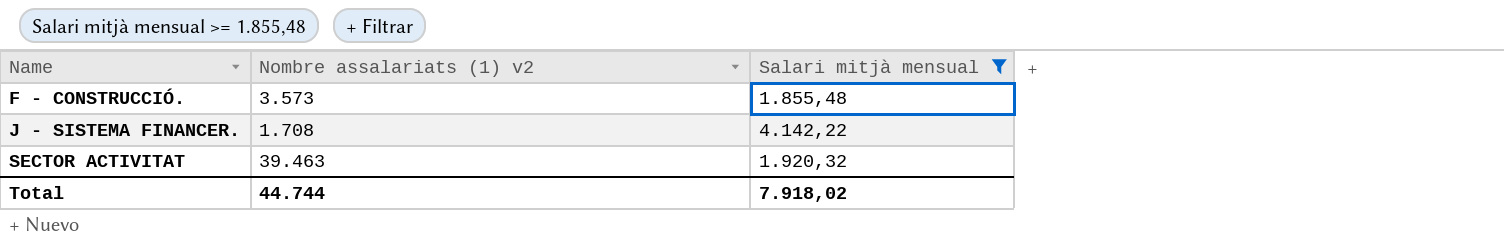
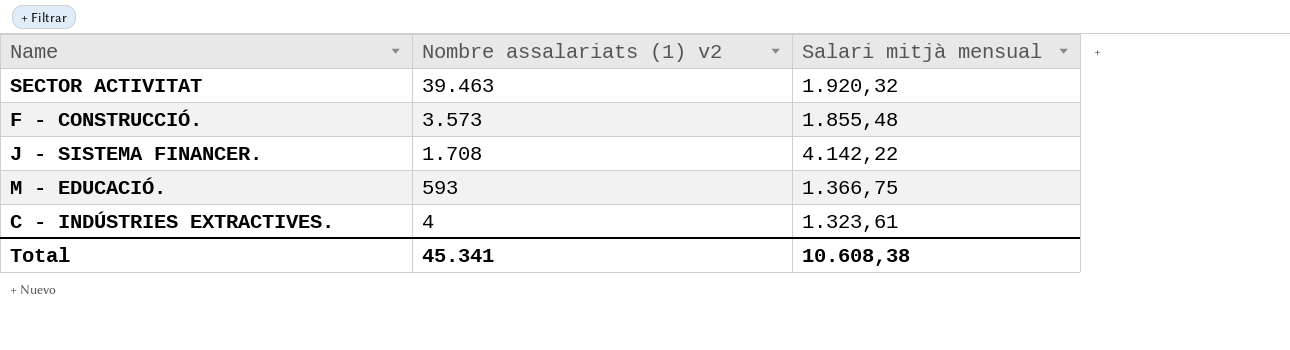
filter: Salari mitjà mensual >= 1.855,48 -> none
row order: Name ascending -> Nombre assalariats (1) v2 descending
Total | Nombre assalariats (1) v2: 44.744 -> 45.341
Total | Salari mitjà mensual: 7.918,02 -> 10.608,38

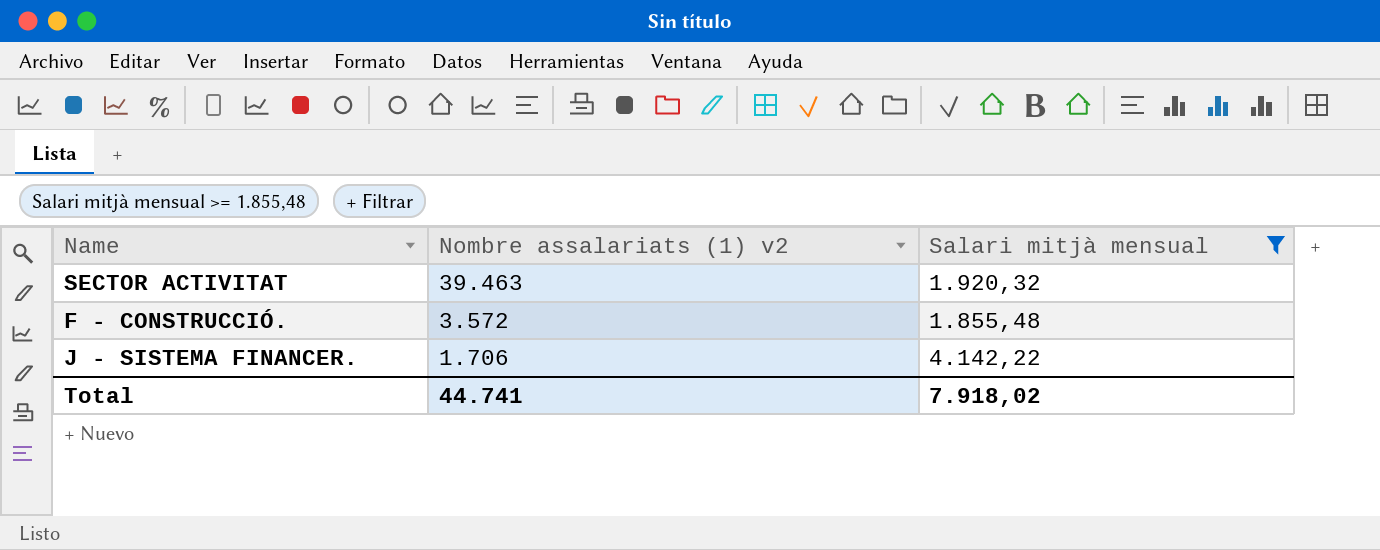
filter: none -> Salari mitjà mensual >= 1.855,48
F - CONSTRUCCIÓ. | Nombre assalariats (1) v2: 3.573 -> 3.572
J - SISTEMA FINANCER. | Nombre assalariats (1) v2: 1.708 -> 1.706
Total | Nombre assalariats (1) v2: 45.341 -> 44.741
Total | Salari mitjà mensual: 10.608,38 -> 7.918,02

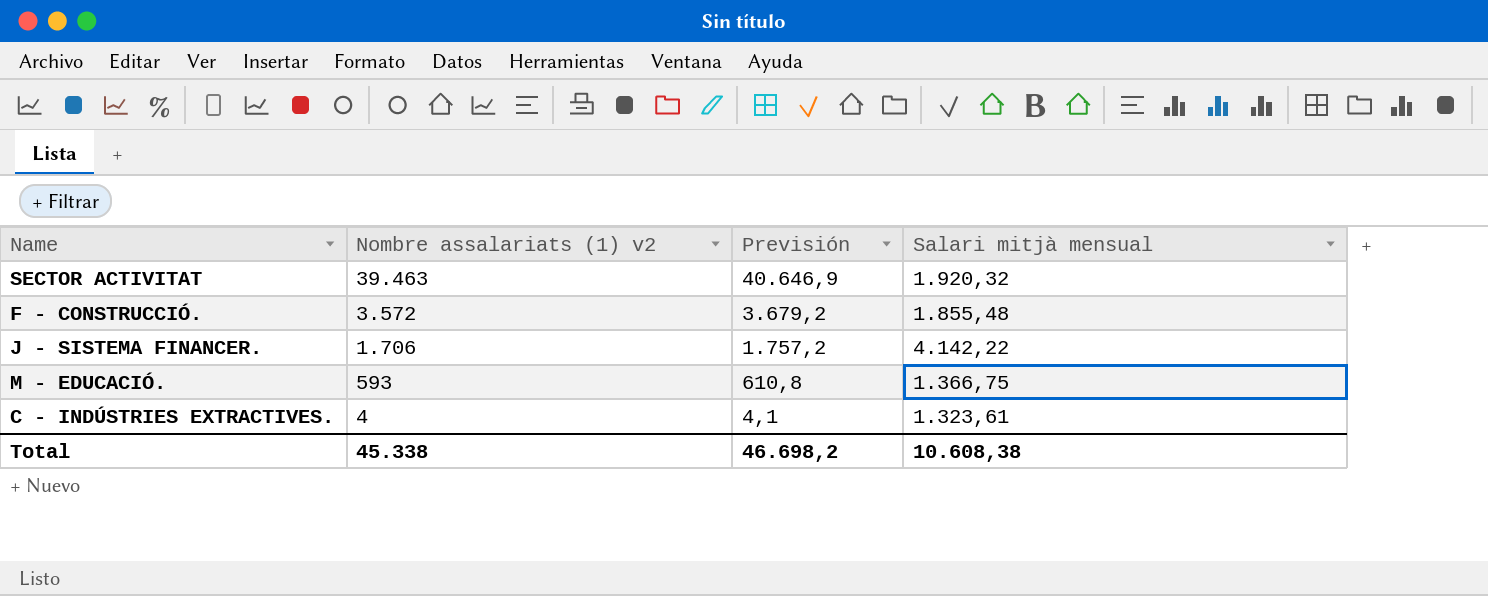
filter: Salari mitjà mensual >= 1.855,48 -> none
column Previsión | formula: none -> [Nombre assalariats (1) v2] * 1,03
Total | Nombre assalariats (1) v2: 44.741 -> 45.338
Total | Salari mitjà mensual: 7.918,02 -> 10.608,38

